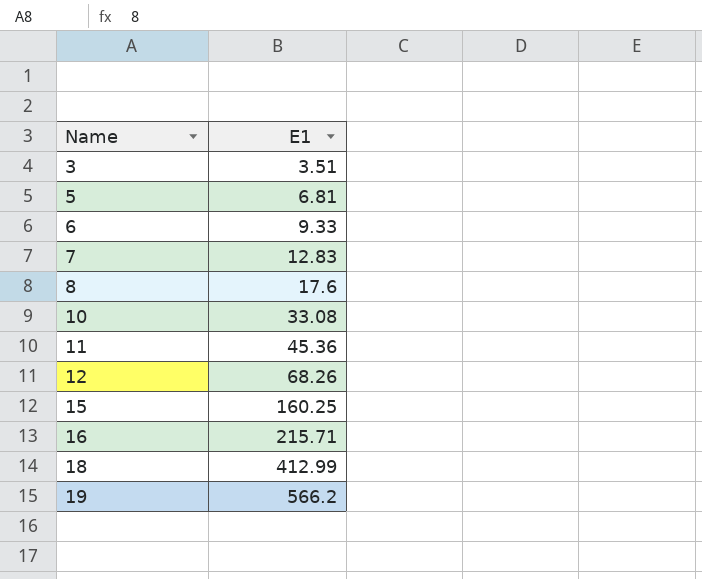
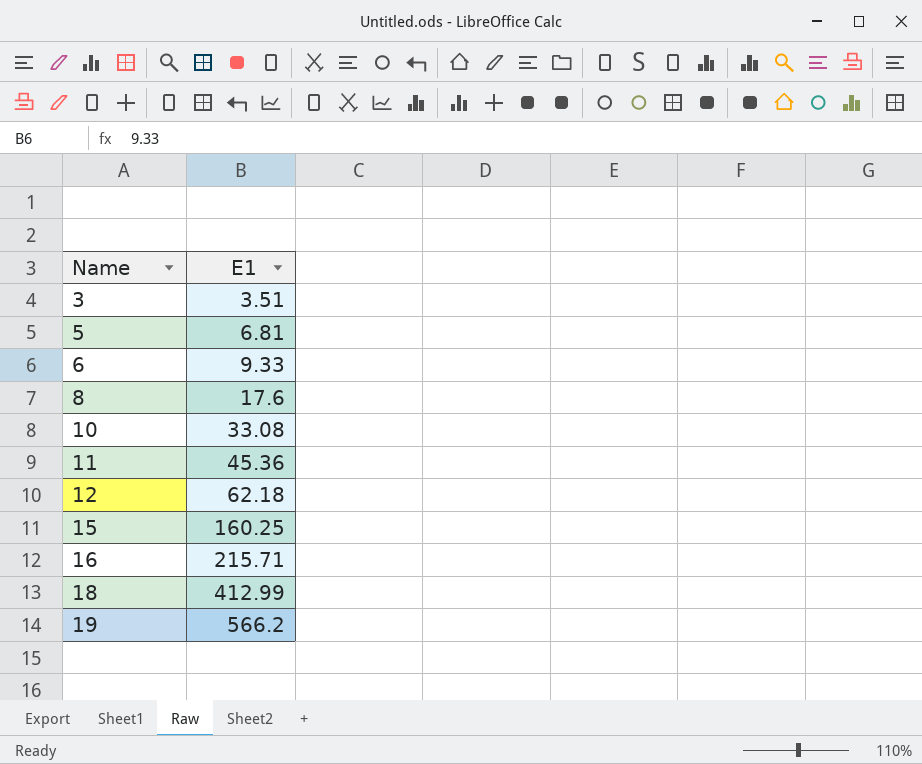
row 7: 12.83 -> none
12 | E1: 68.26 -> 62.18

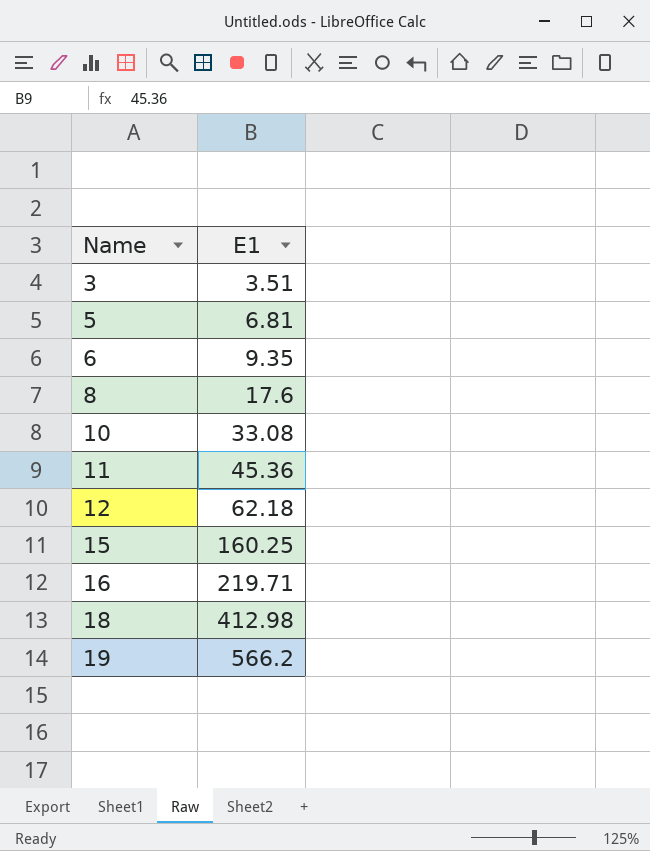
6 | E1: 9.33 -> 9.35
16 | E1: 215.71 -> 219.71
18 | E1: 412.99 -> 412.98

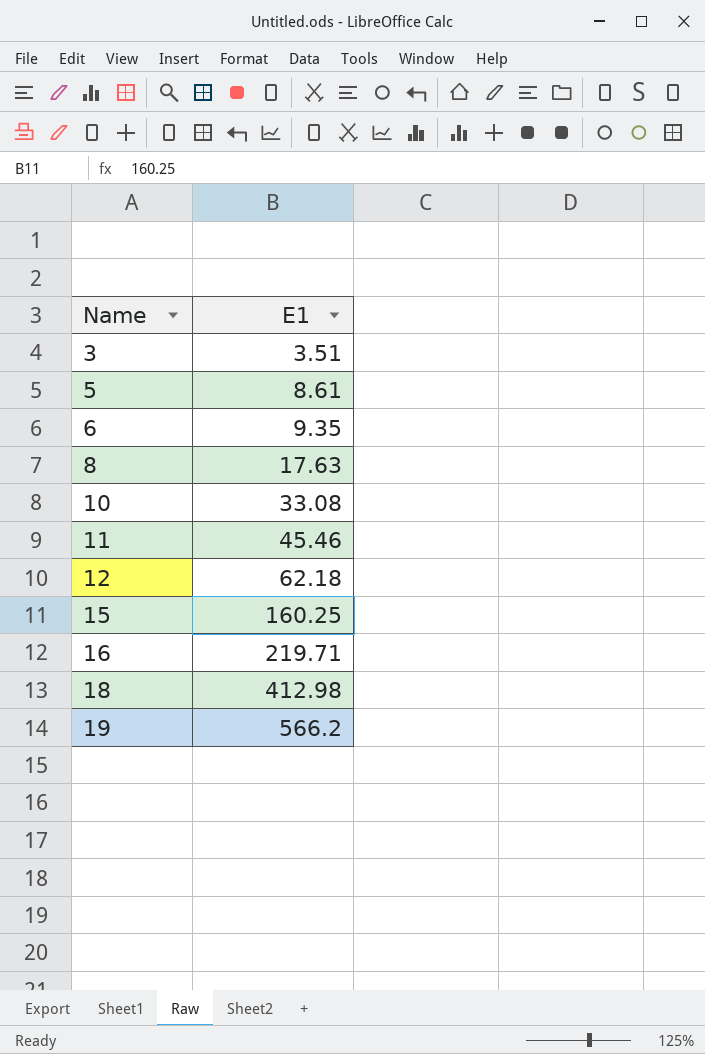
5 | E1: 6.81 -> 8.61
8 | E1: 17.6 -> 17.63
11 | E1: 45.36 -> 45.46

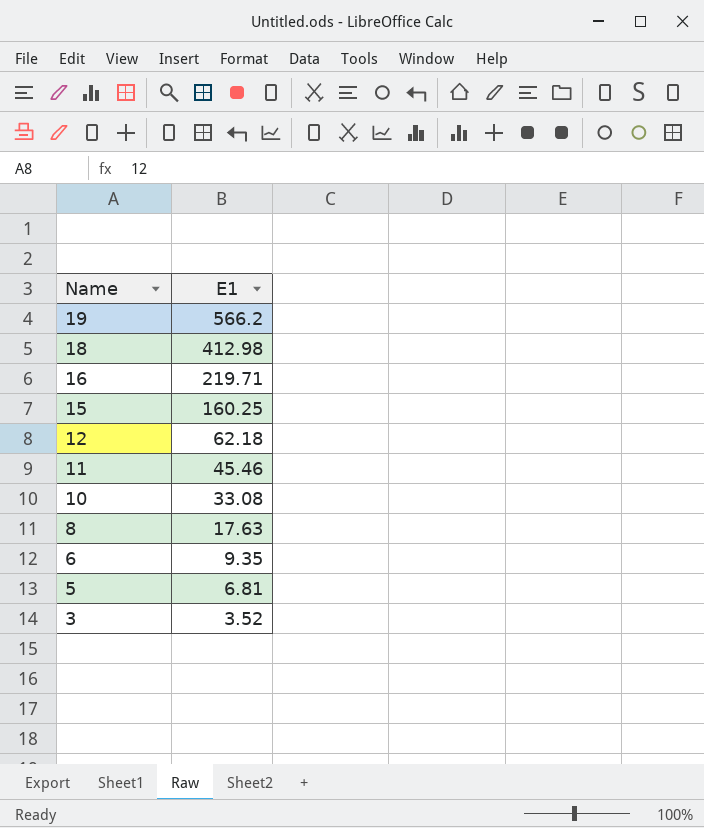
row order: Name ascending -> Name descending
5 | E1: 8.61 -> 6.81
3 | E1: 3.51 -> 3.52

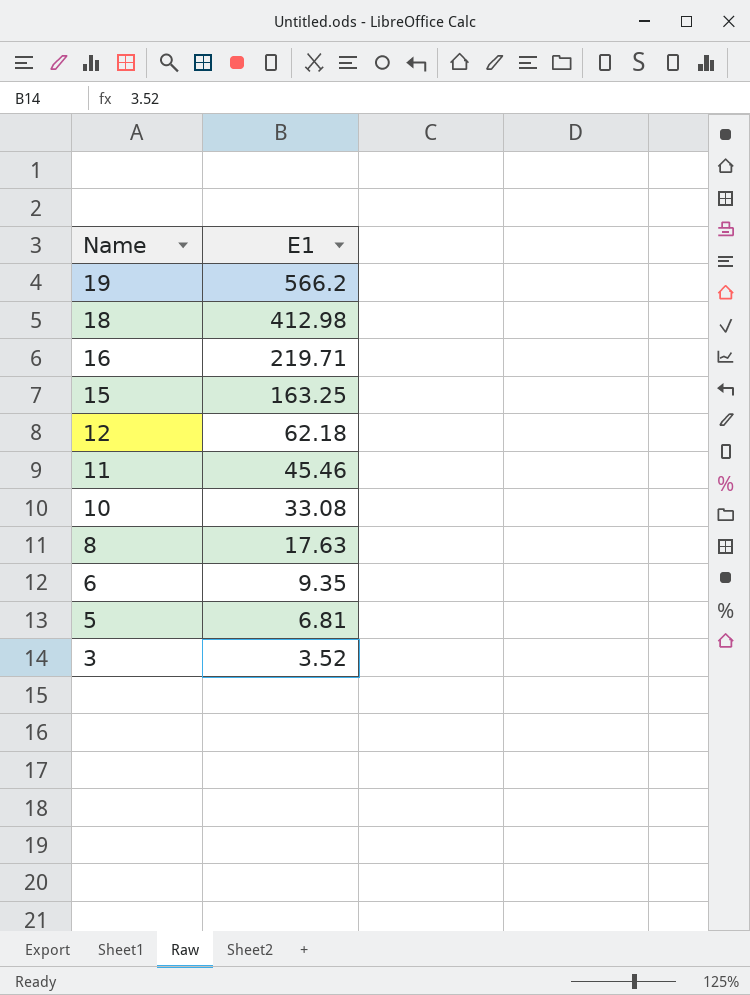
15 | E1: 160.25 -> 163.25

